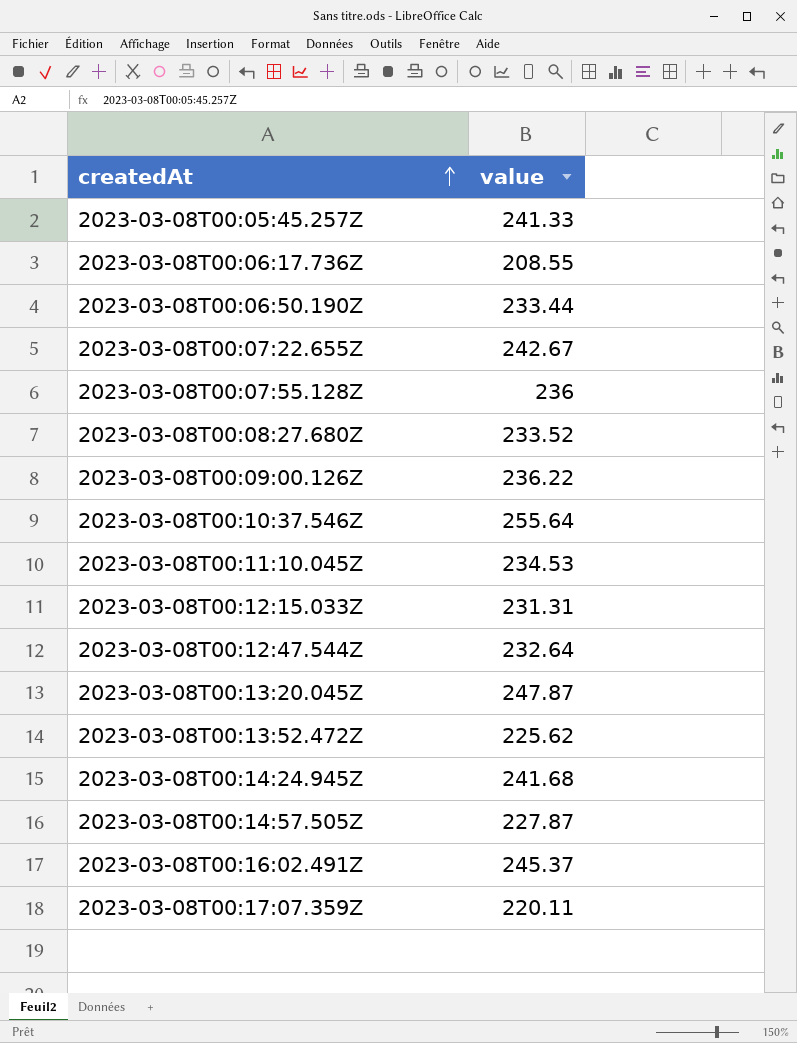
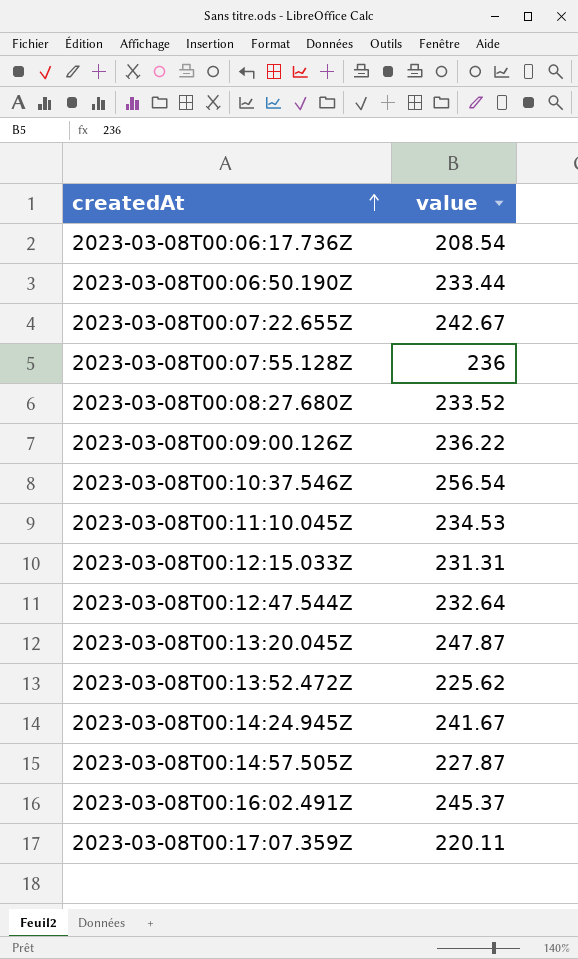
row 2023-03-08T00:05:45.257Z: 241.33 -> none
2023-03-08T00:06:17.736Z | value: 208.55 -> 208.54
2023-03-08T00:10:37.546Z | value: 255.64 -> 256.54
2023-03-08T00:14:24.945Z | value: 241.68 -> 241.67

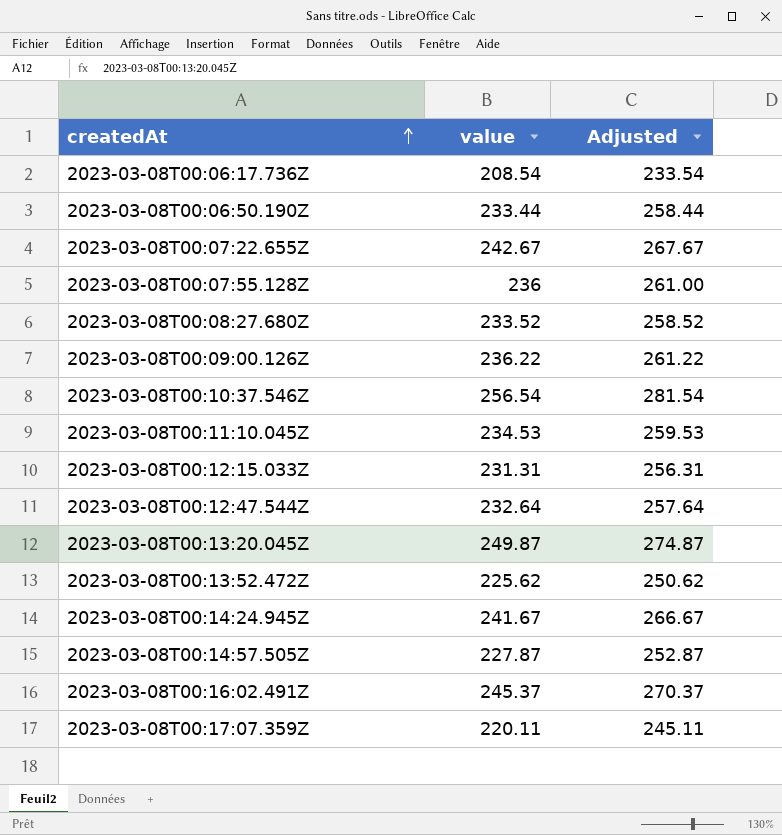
column Adjusted | formula: none -> [value] + 25
2023-03-08T00:13:20.045Z | value: 247.87 -> 249.87

